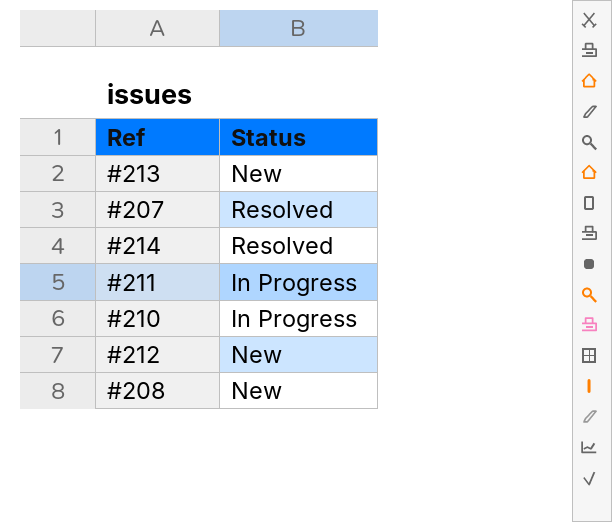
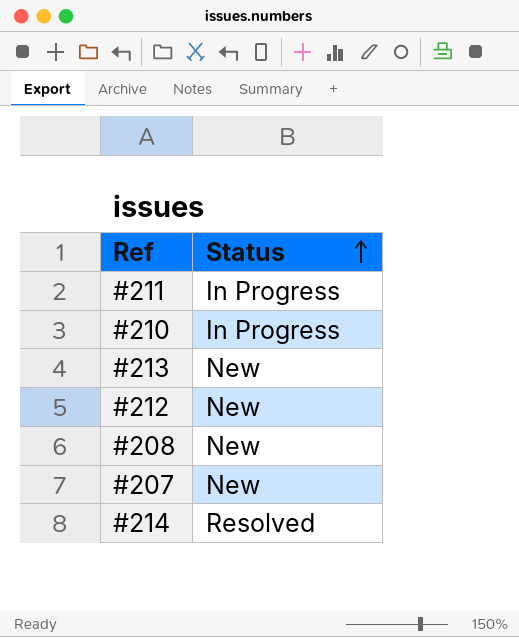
row order: none -> Status ascending
#207 | Status: Resolved -> New

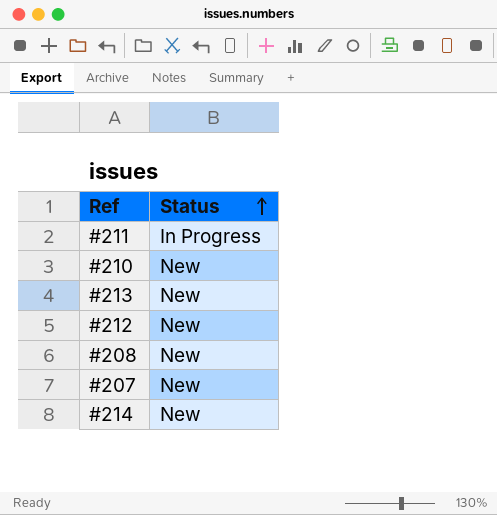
#210 | Status: In Progress -> New
#214 | Status: Resolved -> New

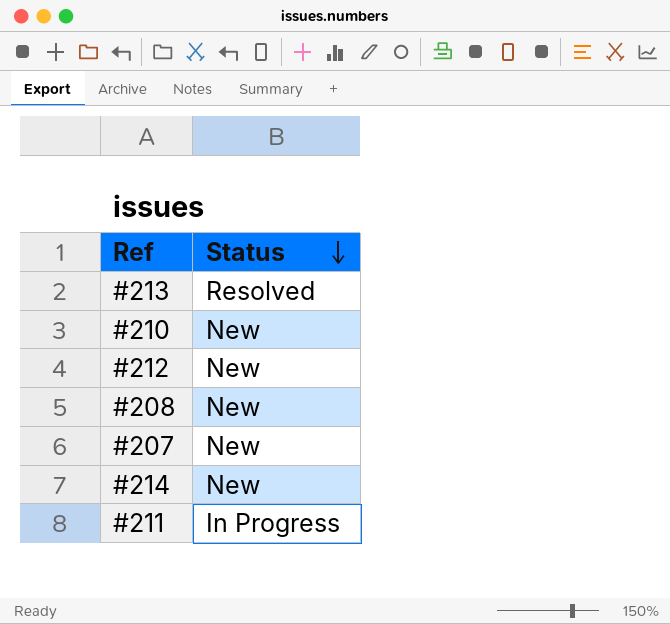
row order: Status ascending -> Status descending
#213 | Status: New -> Resolved

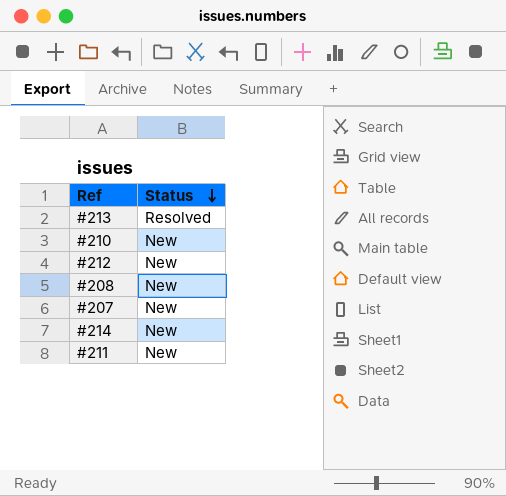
#211 | Status: In Progress -> New

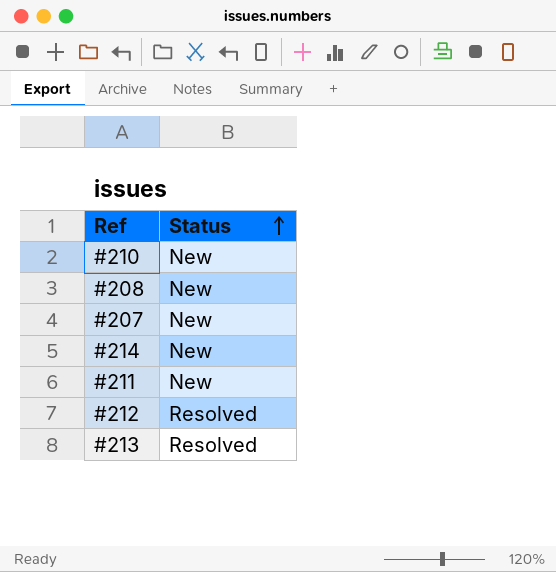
row order: Status descending -> Status ascending
#212 | Status: New -> Resolved

